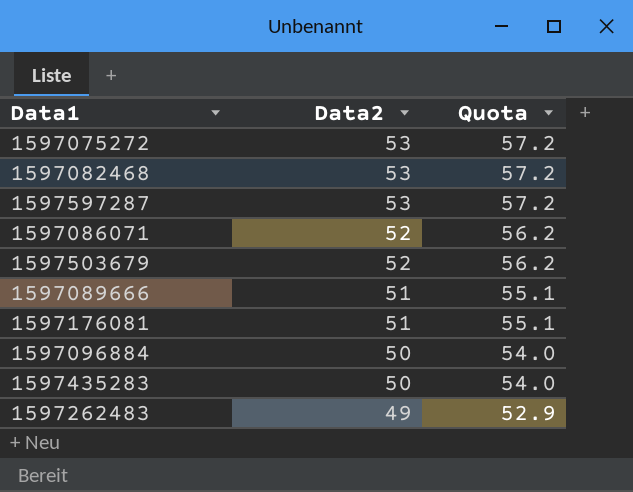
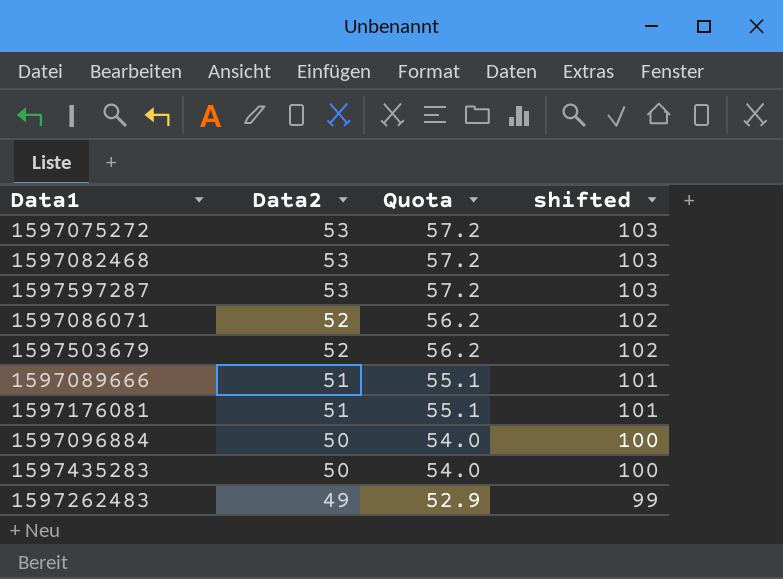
column shifted | formula: none -> [Data2] + 50

